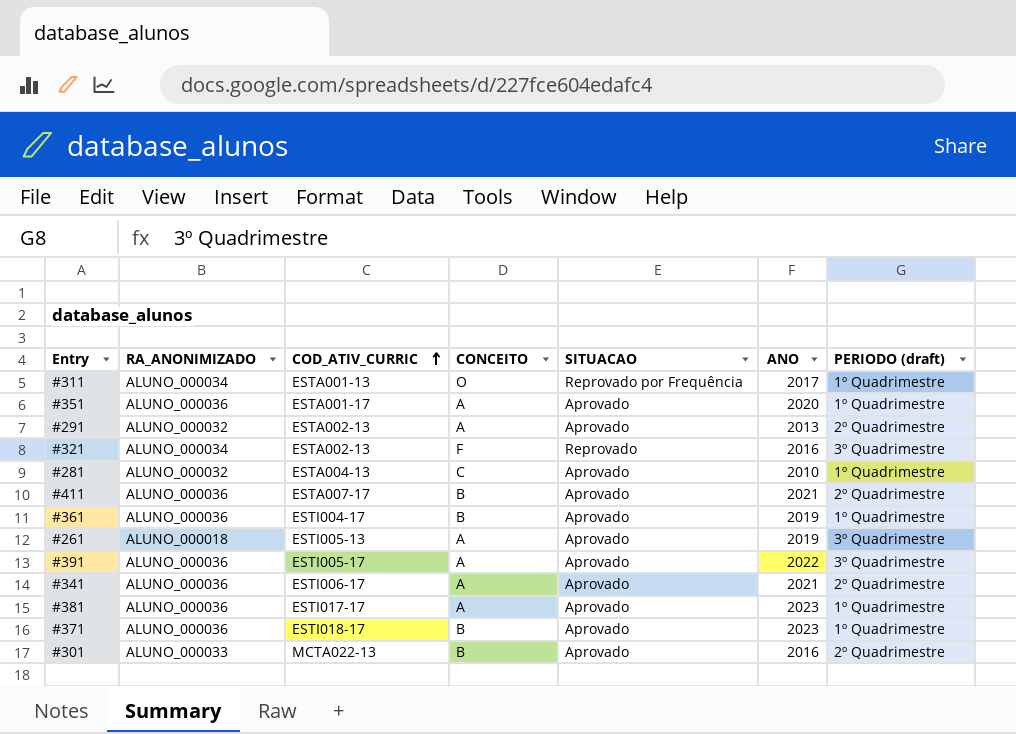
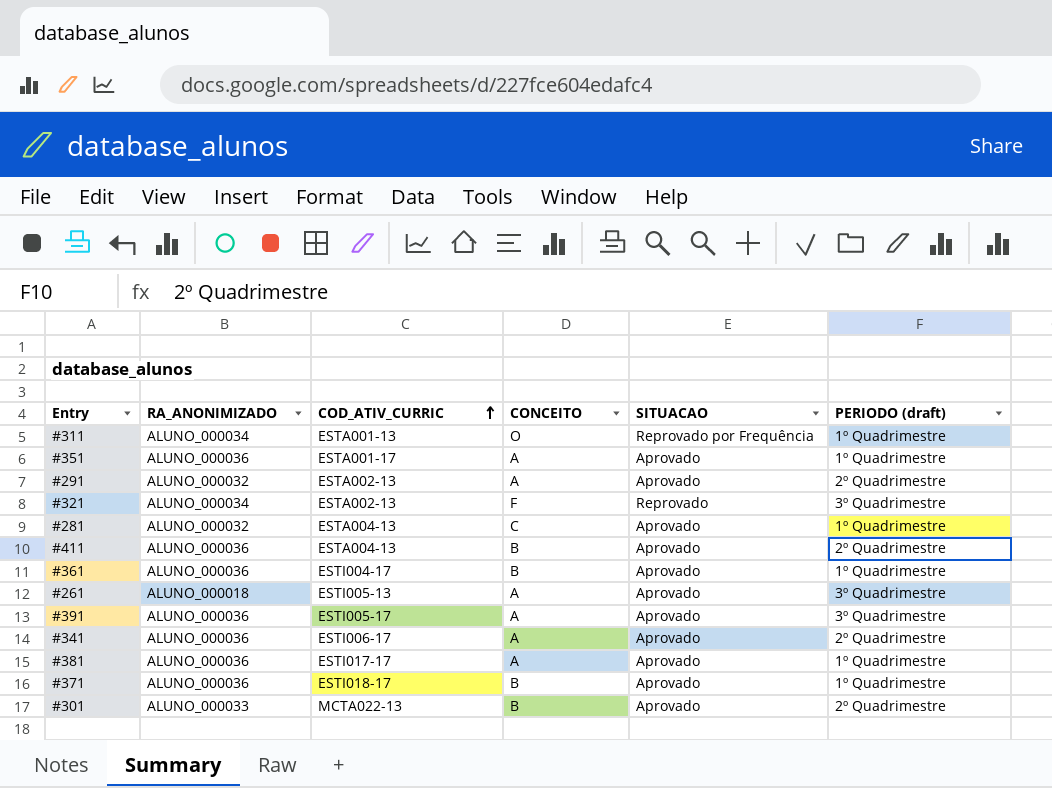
column ANO | position: 6 -> none
#411 | COD_ATIV_CURRIC: ESTA007-17 -> ESTA004-13

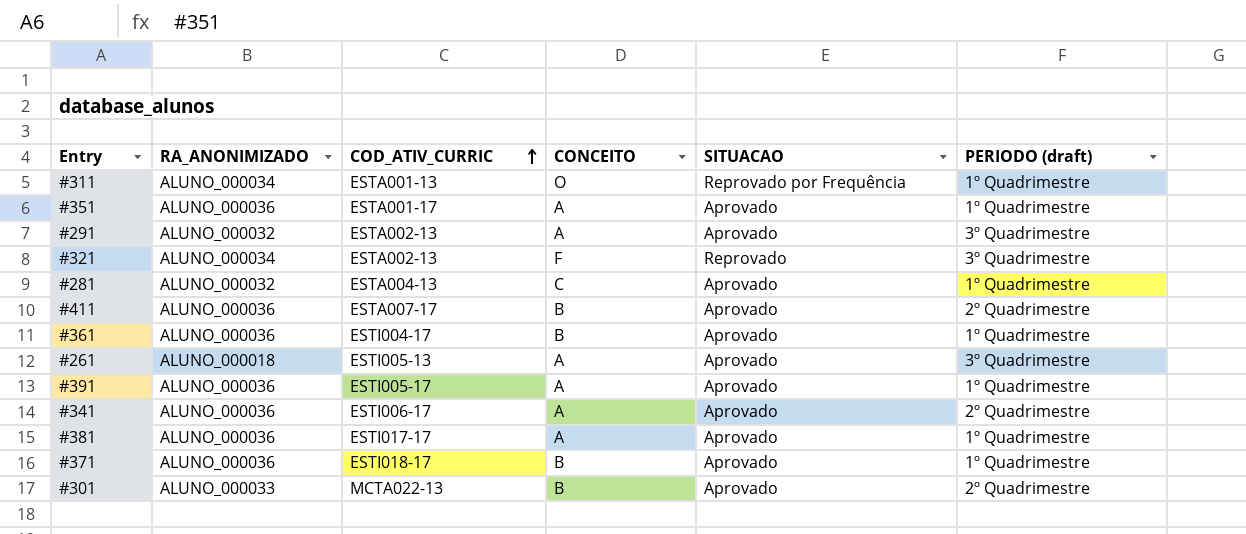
#291 | PERIODO (draft): 2º Quadrimestre -> 3º Quadrimestre
#411 | COD_ATIV_CURRIC: ESTA004-13 -> ESTA007-17
#391 | PERIODO (draft): 3º Quadrimestre -> 1º Quadrimestre

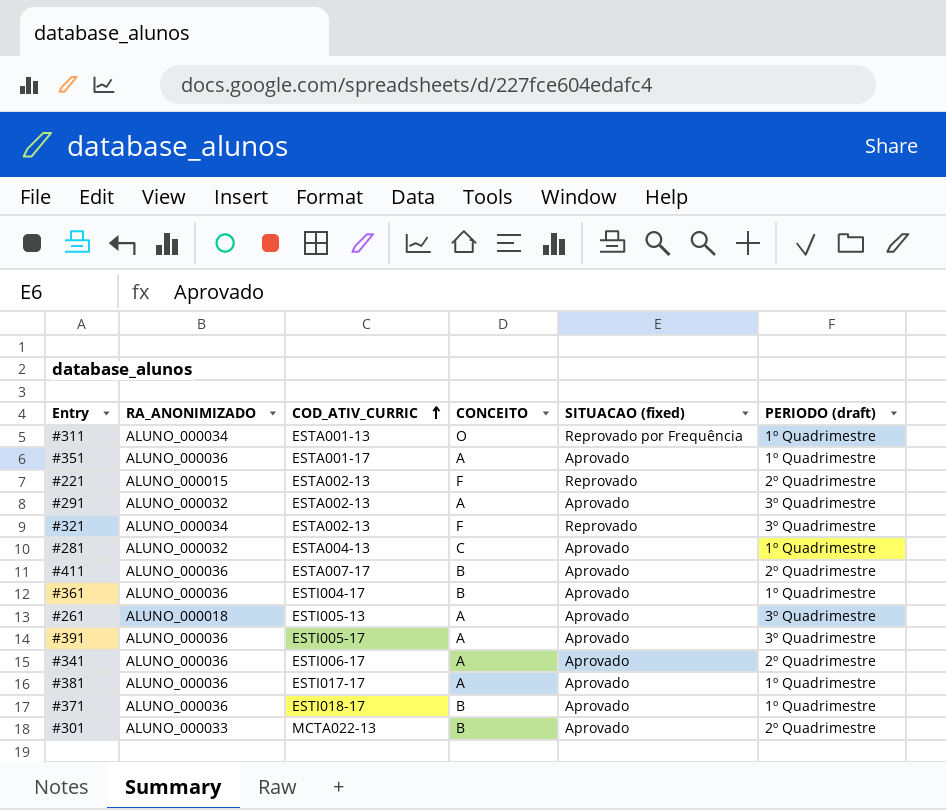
column name: SITUACAO -> SITUACAO (fixed)
row #221: none -> ALUNO_000015 | ESTA002-13 | F | Reprovado | 2º Quadrimestre
#391 | PERIODO (draft): 1º Quadrimestre -> 3º Quadrimestre

